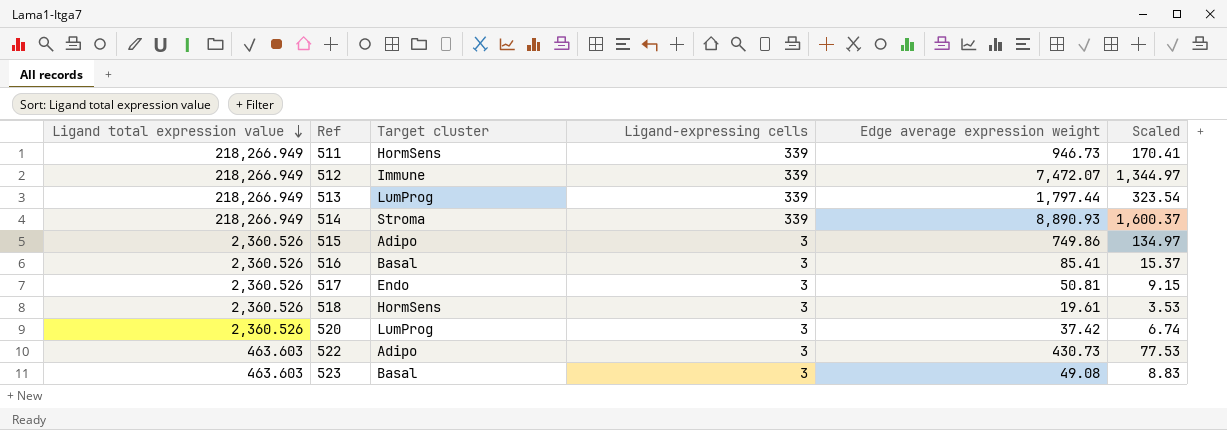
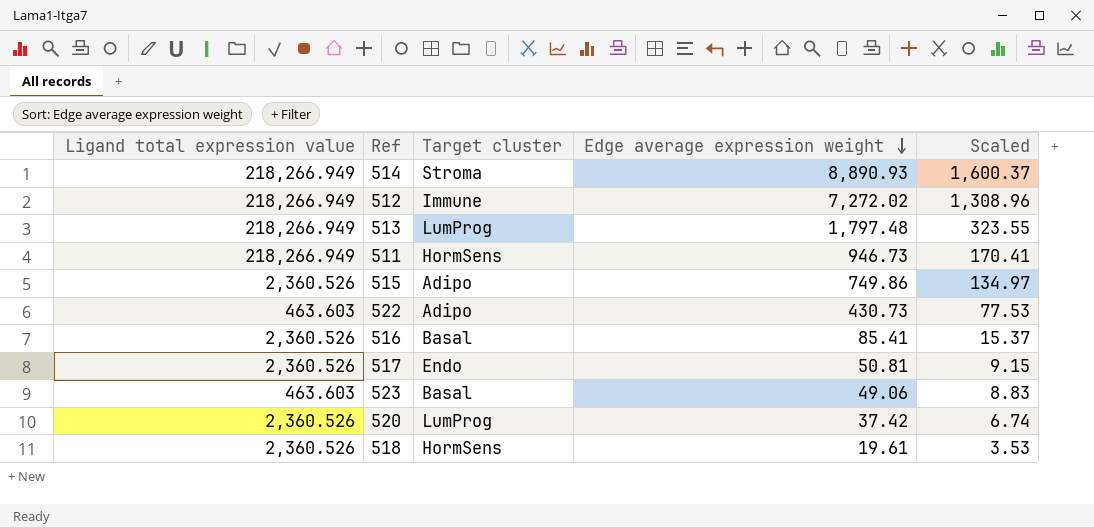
row order: Ligand total expression value descending -> Edge average expression weight descending
column Ligand-expressing cells | position: 4 -> none
512 | Edge average expression weight: 7,472.07 -> 7,272.02
512 | Scaled: 1,344.97 -> 1,308.96
513 | Edge average expression weight: 1,797.44 -> 1,797.48
513 | Scaled: 323.54 -> 323.55
523 | Edge average expression weight: 49.08 -> 49.06

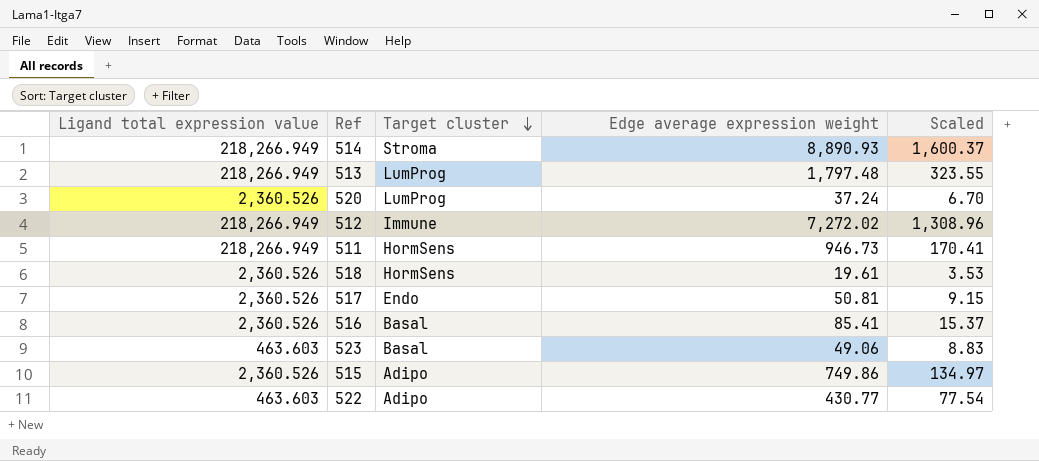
row order: Edge average expression weight descending -> Target cluster descending
520 | Edge average expression weight: 37.42 -> 37.24
520 | Scaled: 6.74 -> 6.70
522 | Edge average expression weight: 430.73 -> 430.77
522 | Scaled: 77.53 -> 77.54

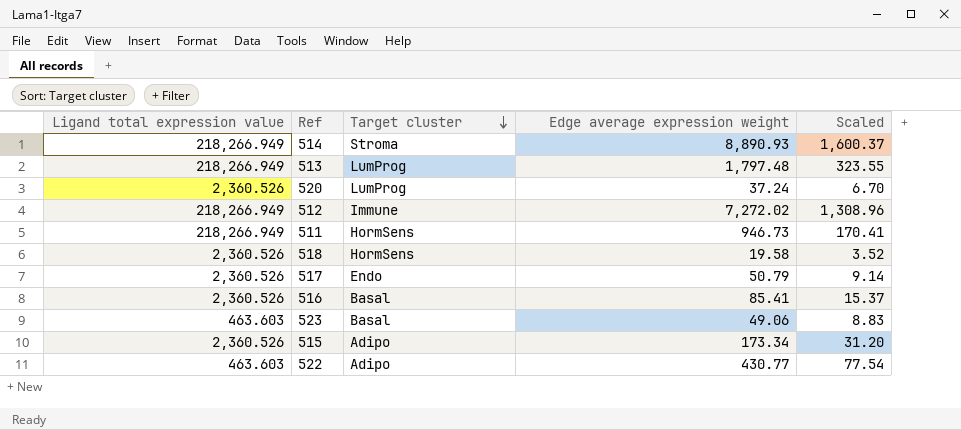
518 | Edge average expression weight: 19.61 -> 19.58
518 | Scaled: 3.53 -> 3.52
517 | Edge average expression weight: 50.81 -> 50.79
517 | Scaled: 9.15 -> 9.14
515 | Edge average expression weight: 749.86 -> 173.34
515 | Scaled: 134.97 -> 31.20

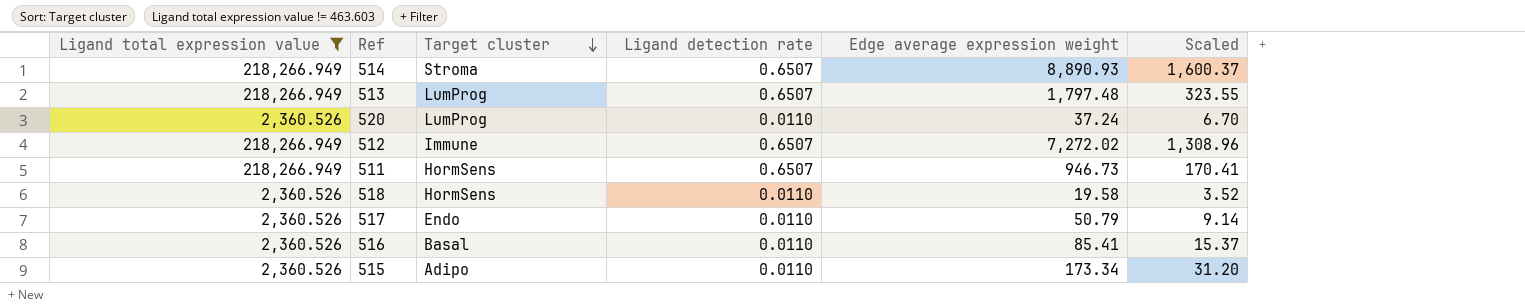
filter: none -> Ligand total expression value != 463.603
column Ligand detection rate | position: none -> 4

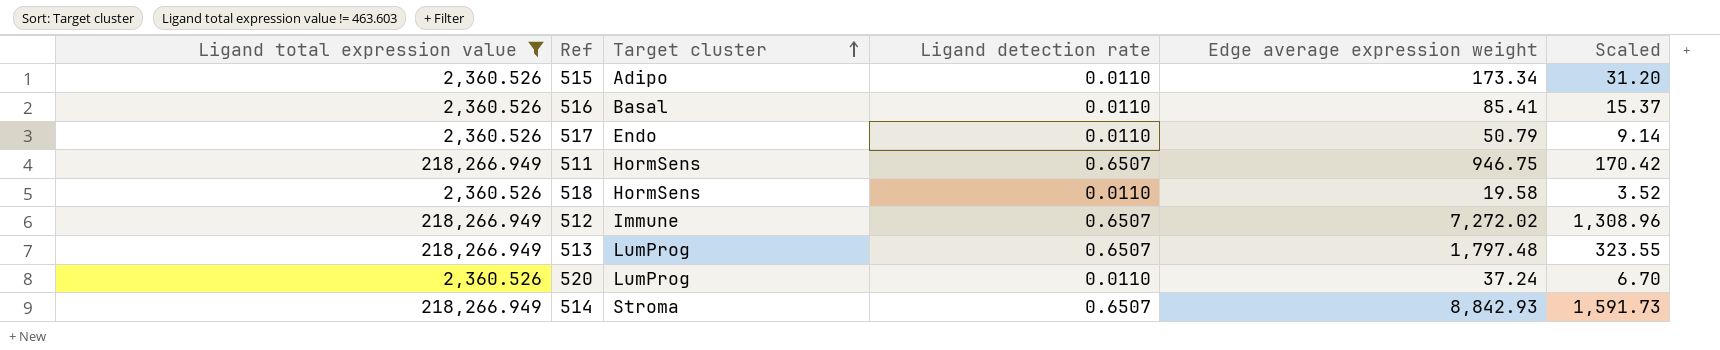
row order: Target cluster descending -> Target cluster ascending
511 | Edge average expression weight: 946.73 -> 946.75
511 | Scaled: 170.41 -> 170.42
514 | Edge average expression weight: 8,890.93 -> 8,842.93
514 | Scaled: 1,600.37 -> 1,591.73

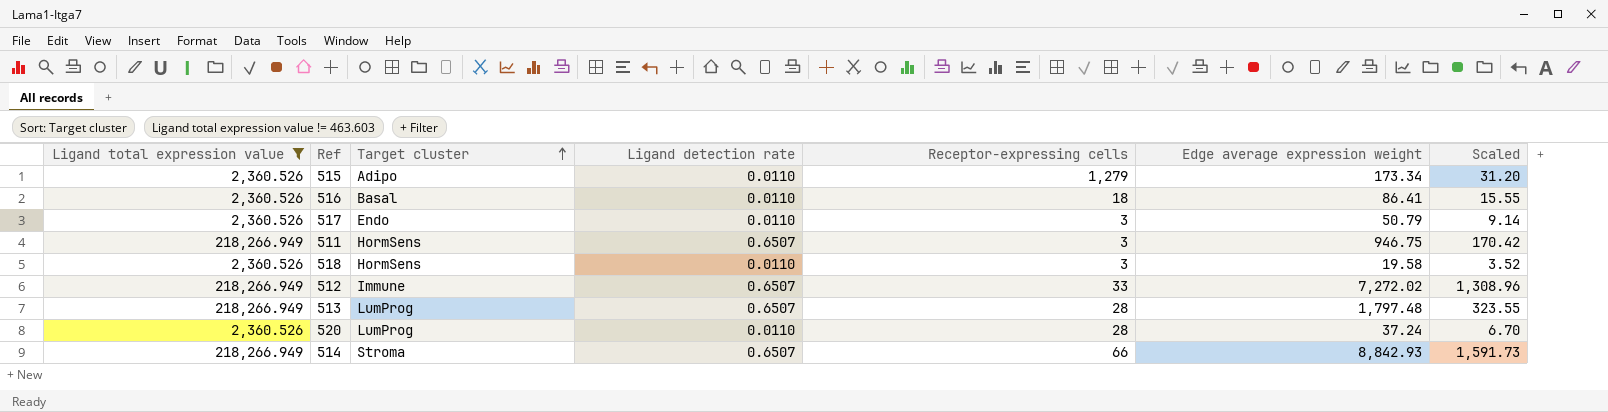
column Receptor-expressing cells | position: none -> 5
516 | Edge average expression weight: 85.41 -> 86.41
516 | Scaled: 15.37 -> 15.55

